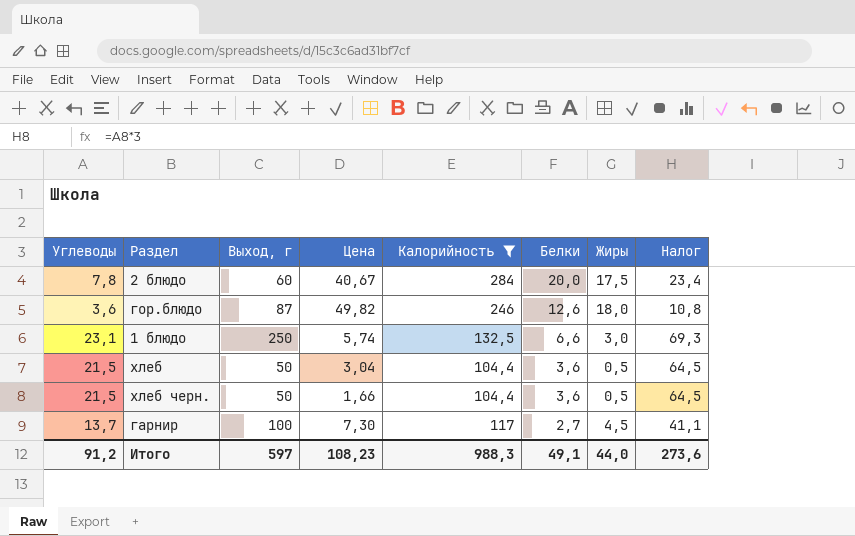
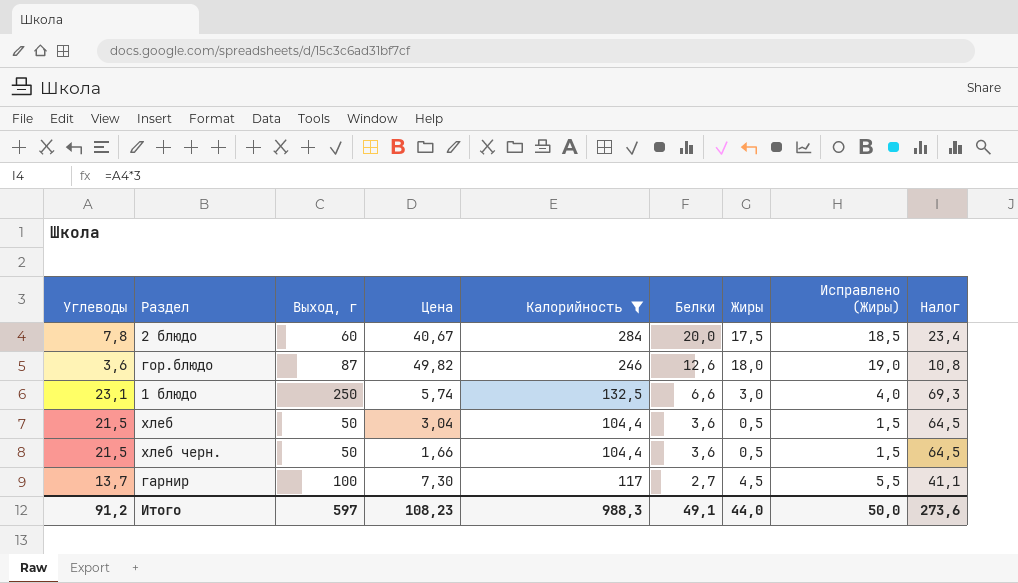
column Исправлено (Жиры) | formula: none -> [Жиры] + 1

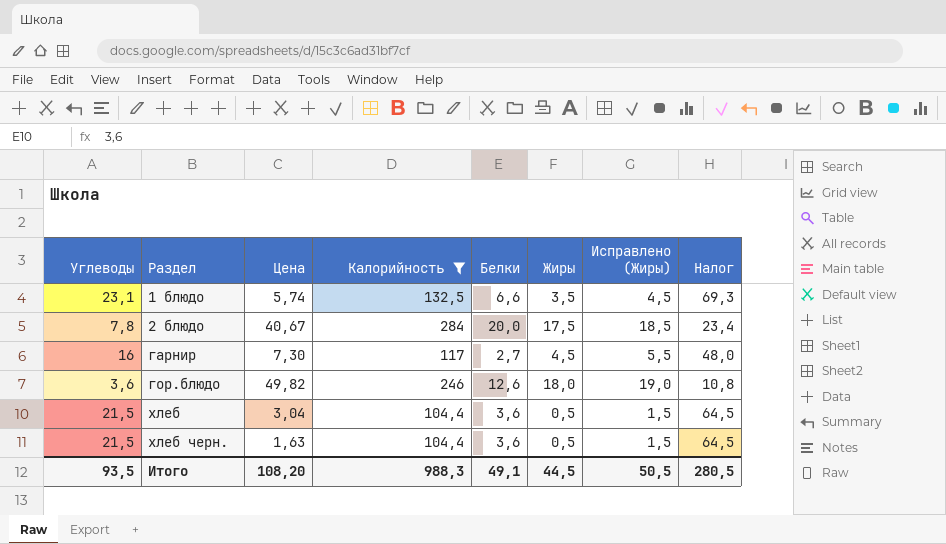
row order: Белки descending -> Раздел ascending
column Выход, г | position: 3 -> none
1 блюдо | Жиры: 3,0 -> 3,5
1 блюдо | Исправлено (Жиры): 4,0 -> 4,5
гарнир | Углеводы: 13,7 -> 16
гарнир | Налог: 41,1 -> 48,0
хлеб черн. | Цена: 1,66 -> 1,63
Итого | Углеводы: 91,2 -> 93,5
Итого | Цена: 108,23 -> 108,20
Итого | Жиры: 44,0 -> 44,5
Итого | Исправлено (Жиры): 50,0 -> 50,5
Итого | Налог: 273,6 -> 280,5

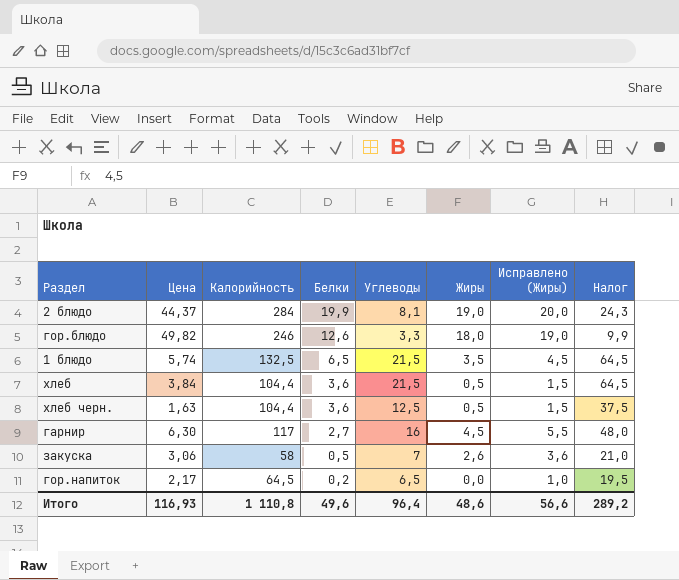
filter: Калорийность >= 104,4 -> none
row order: Раздел ascending -> Белки descending
column Углеводы | position: 1 -> 5
2 блюдо | Цена: 40,67 -> 44,37
2 блюдо | Белки: 20,0 -> 19,9
2 блюдо | Углеводы: 7,8 -> 8,1
2 блюдо | Жиры: 17,5 -> 19,0
2 блюдо | Исправлено (Жиры): 18,5 -> 20,0
2 блюдо | Налог: 23,4 -> 24,3
гор.блюдо | Углеводы: 3,6 -> 3,3
гор.блюдо | Налог: 10,8 -> 9,9
1 блюдо | Белки: 6,6 -> 6,5
1 блюдо | Углеводы: 23,1 -> 21,5
1 блюдо | Налог: 69,3 -> 64,5
хлеб | Цена: 3,04 -> 3,84
хлеб черн. | Углеводы: 21,5 -> 12,5
хлеб черн. | Налог: 64,5 -> 37,5
гарнир | Цена: 7,30 -> 6,30
Итого | Цена: 108,20 -> 116,93
Итого | Калорийность: 988,3 -> 1 110,8
Итого | Белки: 49,1 -> 49,6
Итого | Углеводы: 93,5 -> 96,4
Итого | Жиры: 44,5 -> 48,6
Итого | Исправлено (Жиры): 50,5 -> 56,6
Итого | Налог: 280,5 -> 289,2

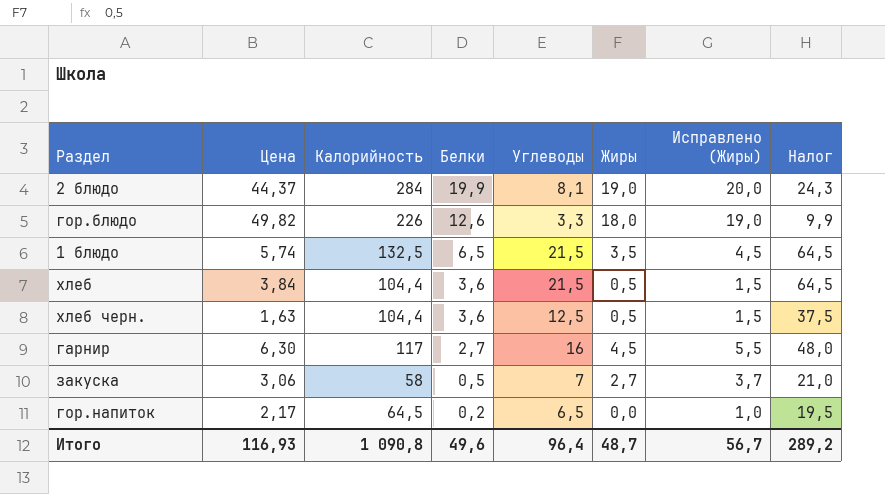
гор.блюдо | Калорийность: 246 -> 226
закуска | Жиры: 2,6 -> 2,7
закуска | Исправлено (Жиры): 3,6 -> 3,7
Итого | Калорийность: 1 110,8 -> 1 090,8
Итого | Жиры: 48,6 -> 48,7
Итого | Исправлено (Жиры): 56,6 -> 56,7

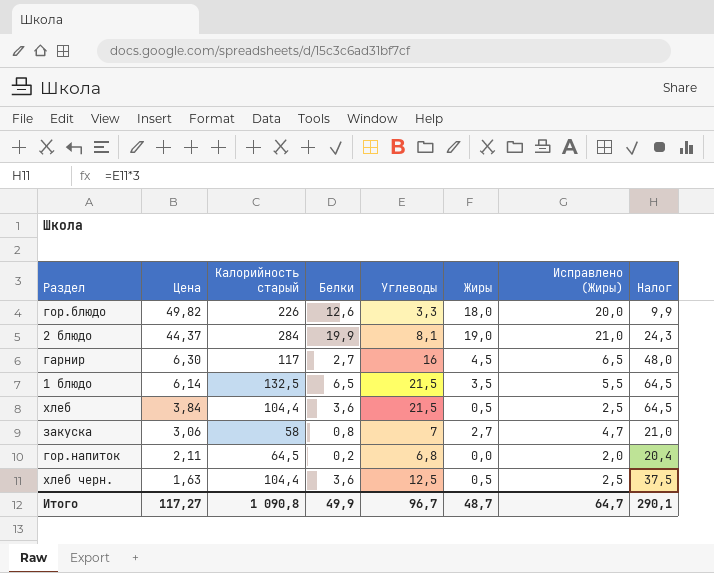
row order: Белки descending -> Цена descending
column name: Калорийность -> Калорийность старый
column Исправлено (Жиры) | formula: [Жиры] + 1 -> [Жиры] + 2
1 блюдо | Цена: 5,74 -> 6,14
закуска | Белки: 0,5 -> 0,8
гор.напиток | Цена: 2,17 -> 2,11
гор.напиток | Углеводы: 6,5 -> 6,8
гор.напиток | Налог: 19,5 -> 20,4
Итого | Цена: 116,93 -> 117,27
Итого | Белки: 49,6 -> 49,9
Итого | Углеводы: 96,4 -> 96,7
Итого | Исправлено (Жиры): 56,7 -> 64,7
Итого | Налог: 289,2 -> 290,1

